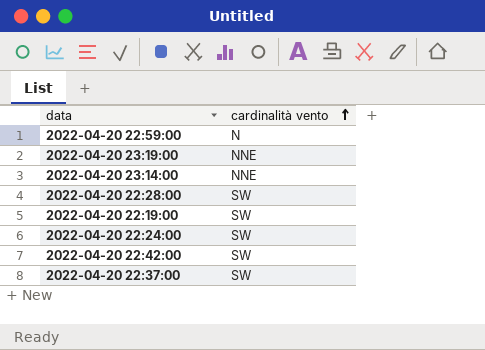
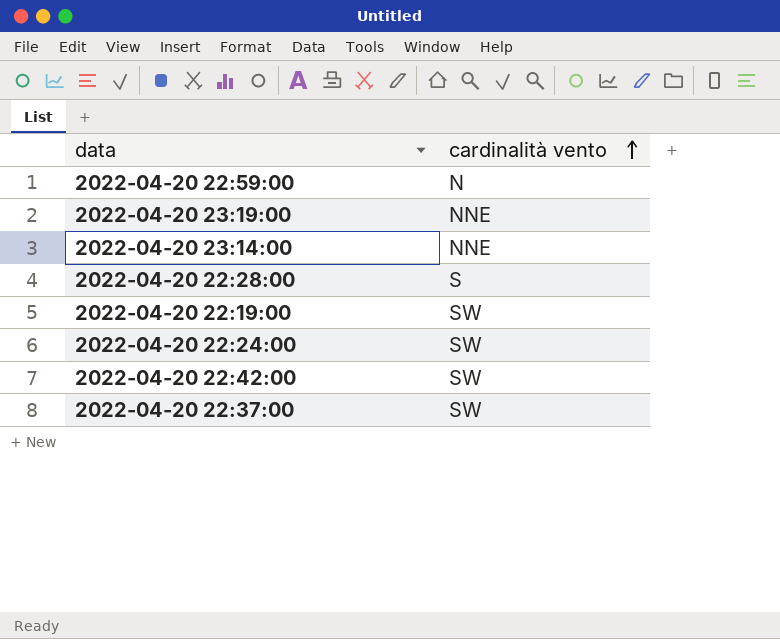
2022-04-20 22:28:00 | cardinalità vento: SW -> S

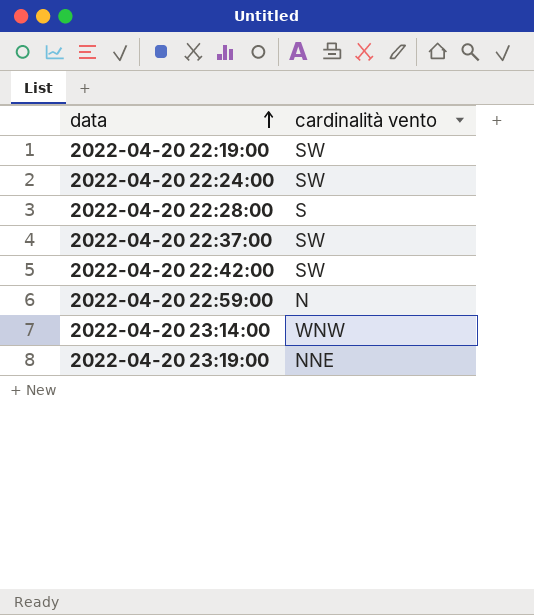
row order: cardinalità vento ascending -> data ascending
2022-04-20 23:14:00 | cardinalità vento: NNE -> WNW

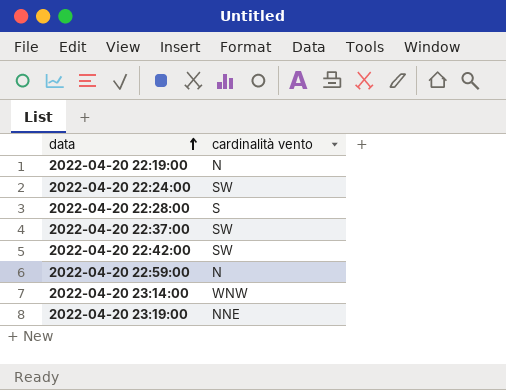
2022-04-20 22:19:00 | cardinalità vento: SW -> N

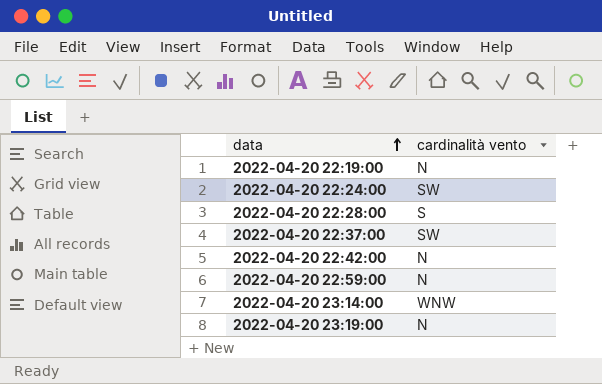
2022-04-20 22:42:00 | cardinalità vento: SW -> N
2022-04-20 23:19:00 | cardinalità vento: NNE -> N

